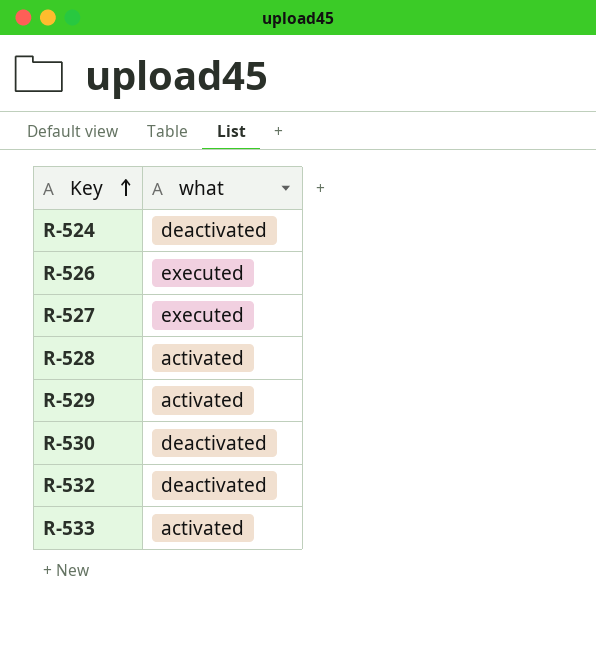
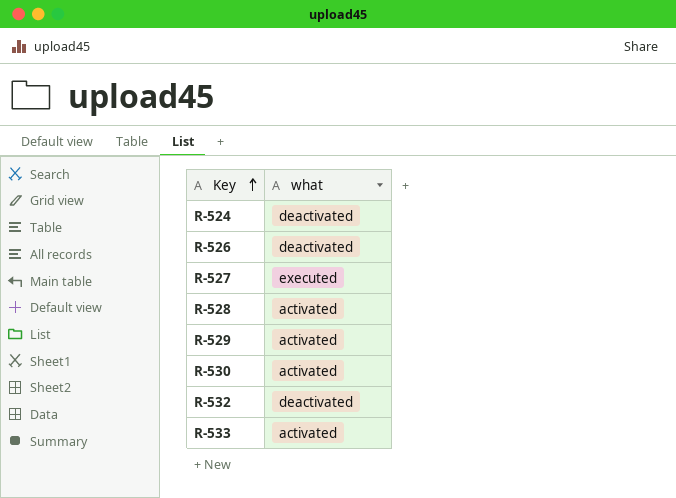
R-526 | what: executed -> deactivated
R-530 | what: deactivated -> activated

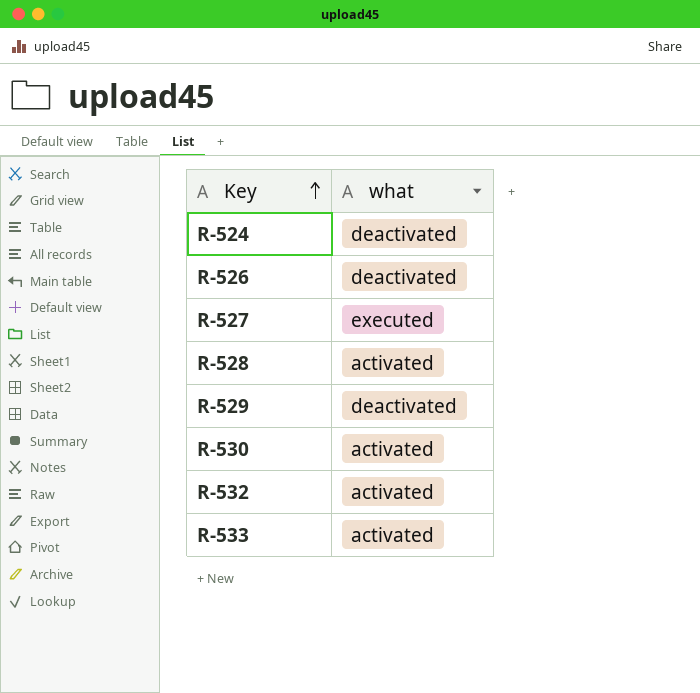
R-529 | what: activated -> deactivated
R-532 | what: deactivated -> activated

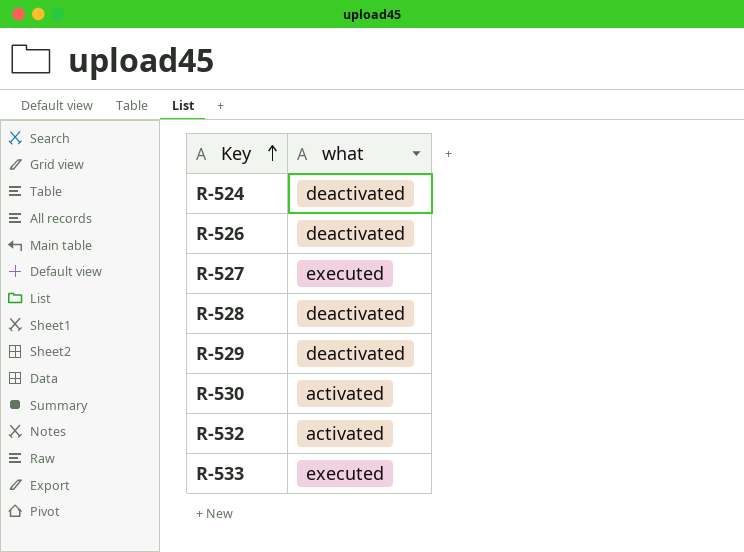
R-528 | what: activated -> deactivated
R-533 | what: activated -> executed

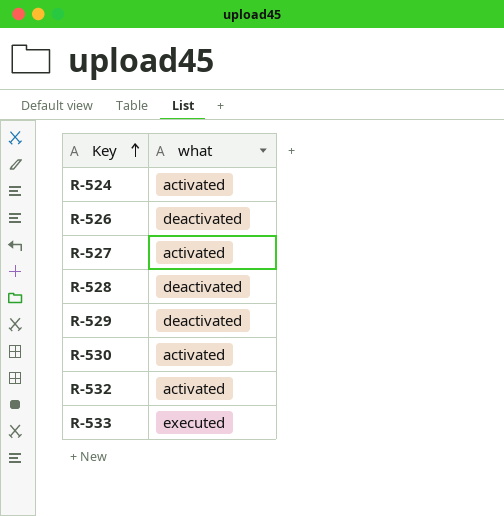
R-524 | what: deactivated -> activated
R-527 | what: executed -> activated

